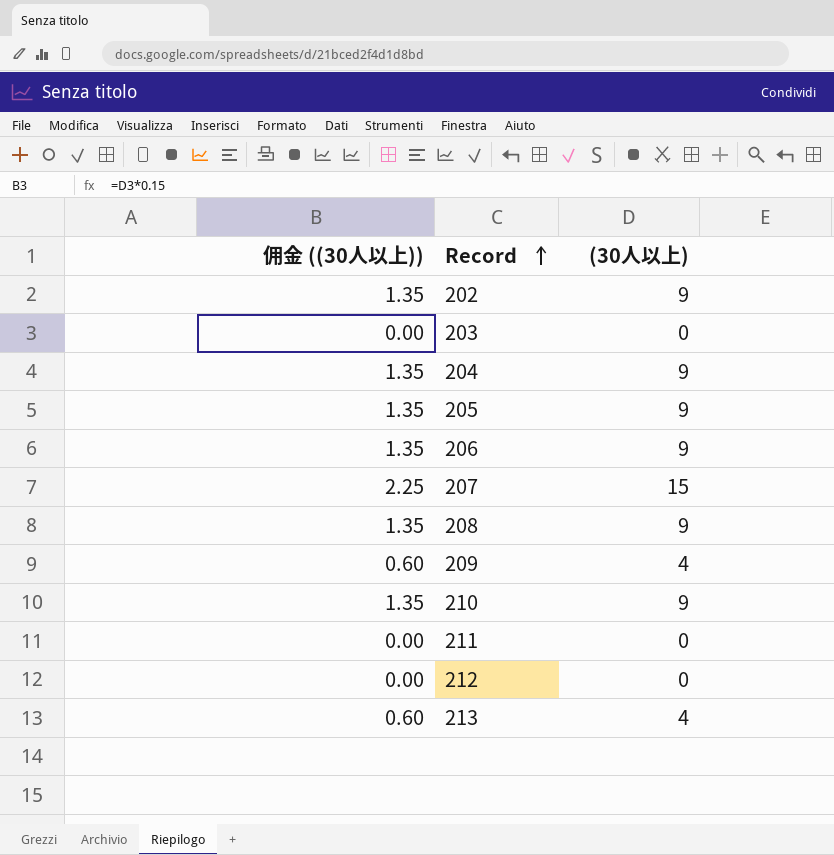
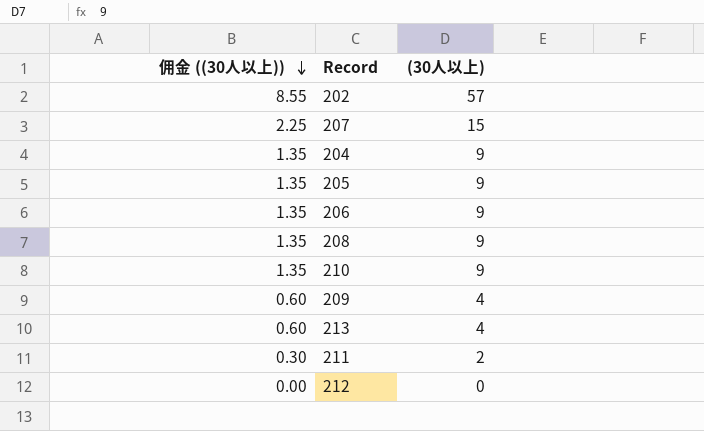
row order: Record ascending -> 佣金 ((30人以上)) descending
row 203: 0.00 | 0 -> none
202 | 佣金 ((30人以上)): 1.35 -> 8.55
202 | (30人以上): 9 -> 57
211 | 佣金 ((30人以上)): 0.00 -> 0.30
211 | (30人以上): 0 -> 2

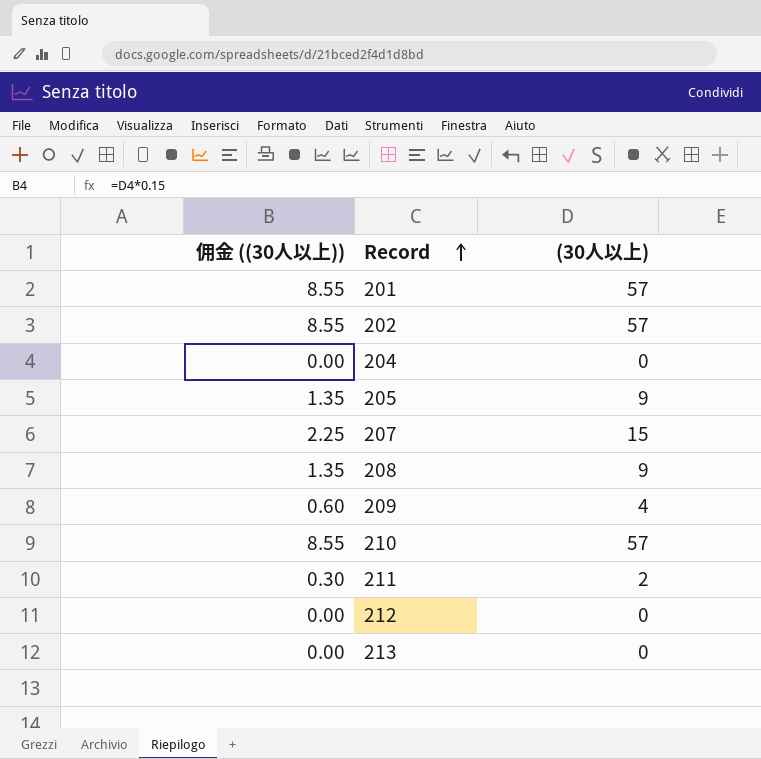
row order: 佣金 ((30人以上)) descending -> Record ascending
row 206: 1.35 | 9 -> none
row 201: none -> 8.55 | 57
204 | 佣金 ((30人以上)): 1.35 -> 0.00
204 | (30人以上): 9 -> 0
210 | 佣金 ((30人以上)): 1.35 -> 8.55
210 | (30人以上): 9 -> 57
213 | 佣金 ((30人以上)): 0.60 -> 0.00
213 | (30人以上): 4 -> 0

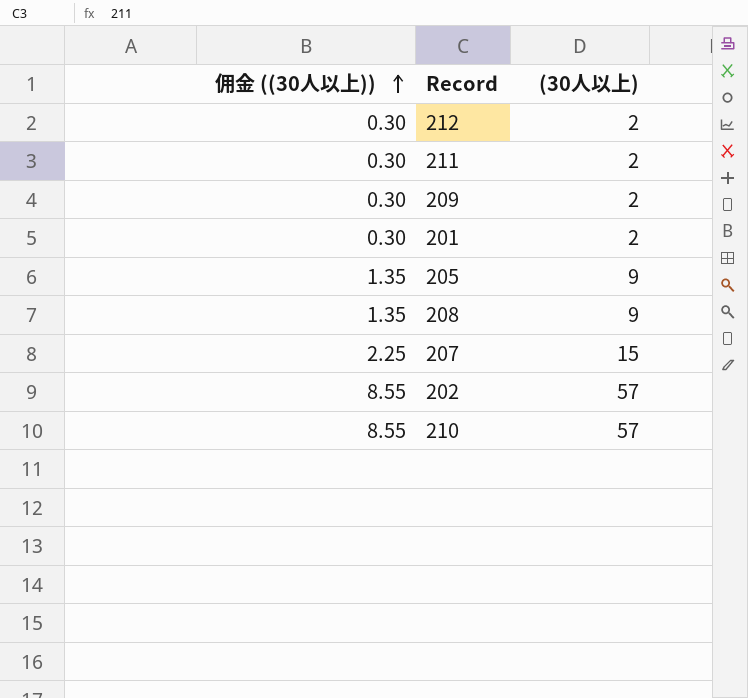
row order: Record ascending -> 佣金 ((30人以上)) ascending
row 204: 0.00 | 0 -> none
row 213: 0.00 | 0 -> none
212 | 佣金 ((30人以上)): 0.00 -> 0.30
212 | (30人以上): 0 -> 2
209 | 佣金 ((30人以上)): 0.60 -> 0.30
209 | (30人以上): 4 -> 2
201 | 佣金 ((30人以上)): 8.55 -> 0.30
201 | (30人以上): 57 -> 2

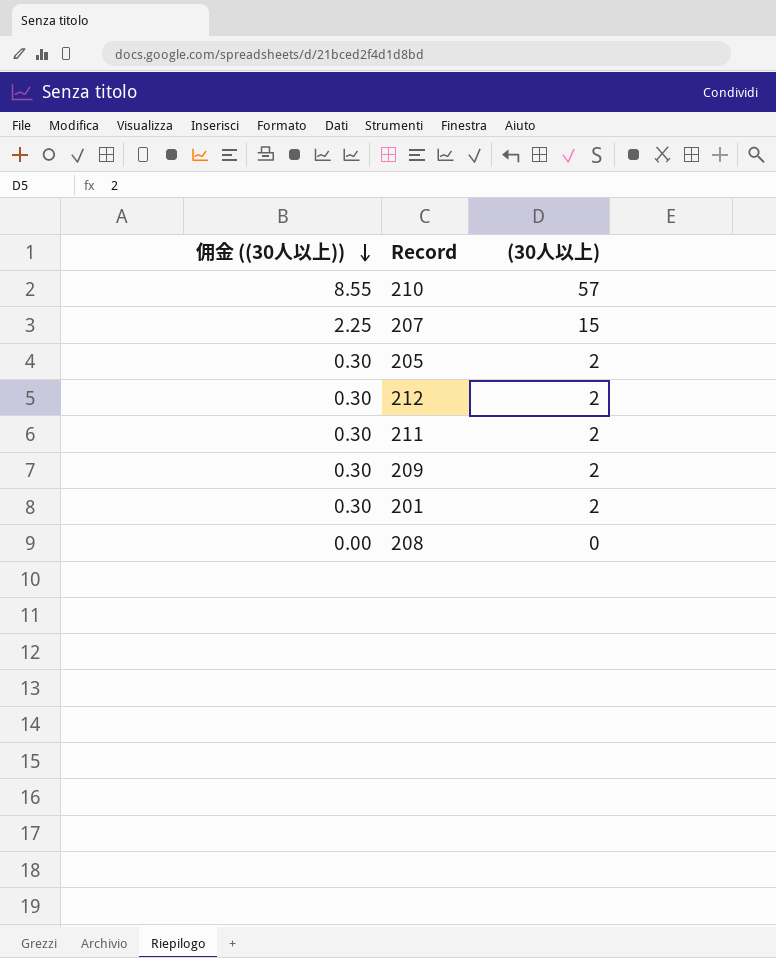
row order: 佣金 ((30人以上)) ascending -> 佣金 ((30人以上)) descending
row 202: 8.55 | 57 -> none
205 | 佣金 ((30人以上)): 1.35 -> 0.30
205 | (30人以上): 9 -> 2
208 | 佣金 ((30人以上)): 1.35 -> 0.00
208 | (30人以上): 9 -> 0

